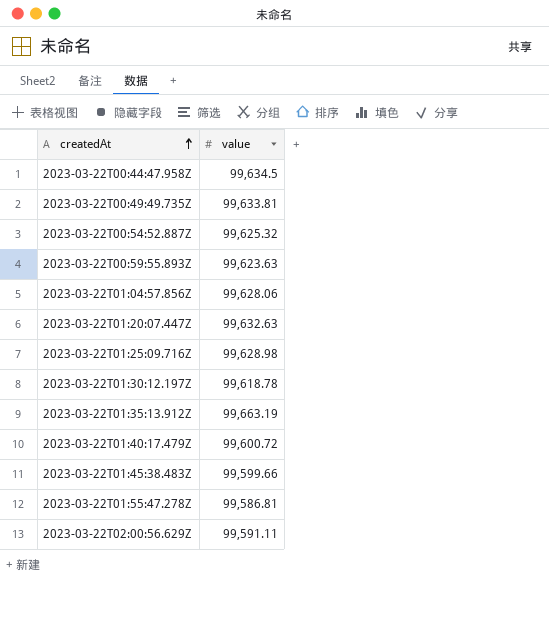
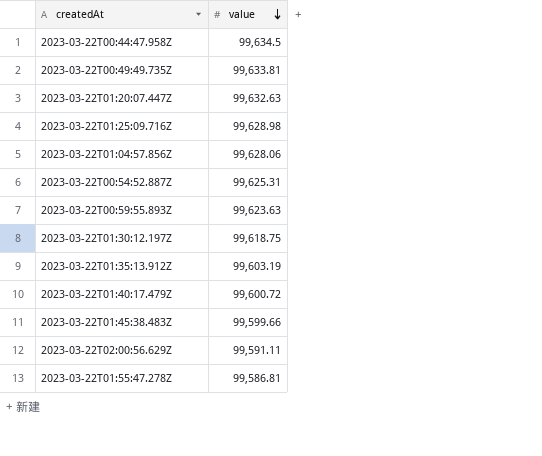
row order: createdAt ascending -> value descending
2023-03-22T00:54:52.887Z | value: 99,625.32 -> 99,625.31
2023-03-22T01:30:12.197Z | value: 99,618.78 -> 99,618.75
2023-03-22T01:35:13.912Z | value: 99,663.19 -> 99,603.19

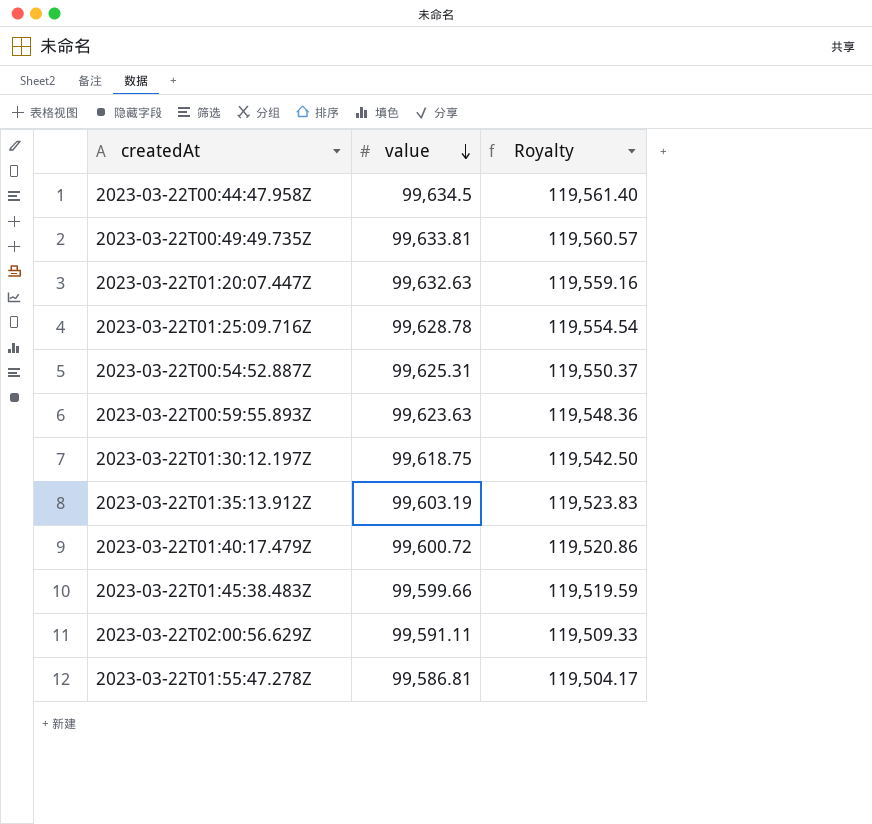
column Royalty | formula: none -> [value] * 1.2
row 2023-03-22T01:04:57.856Z: 99,628.06 -> none
2023-03-22T01:25:09.716Z | value: 99,628.98 -> 99,628.78

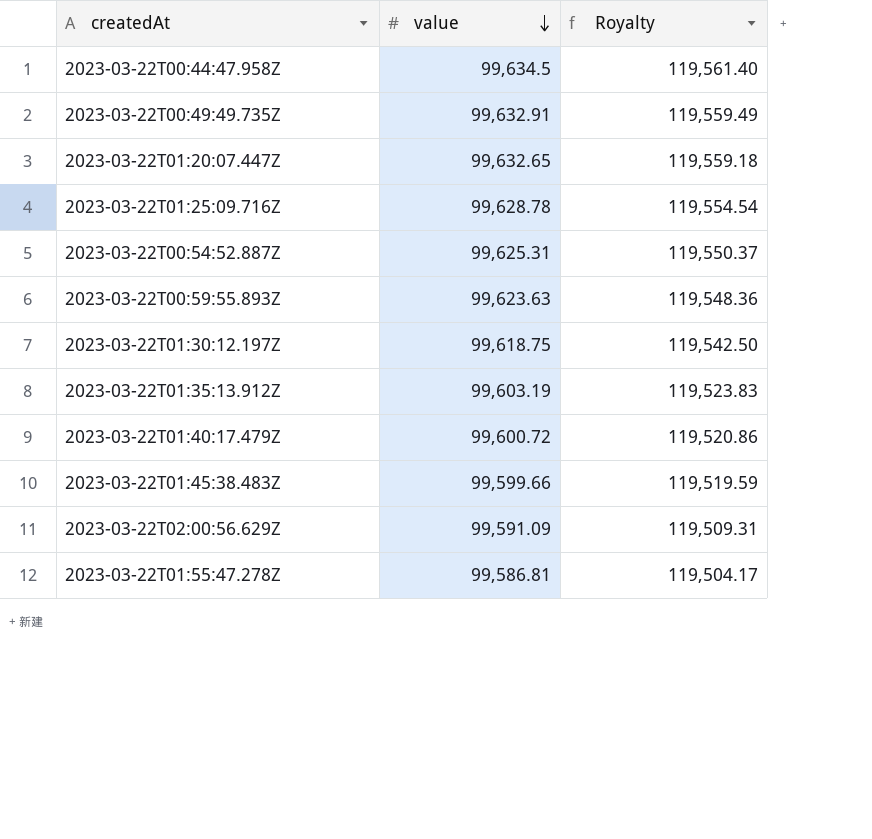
2023-03-22T00:49:49.735Z | value: 99,633.81 -> 99,632.91
2023-03-22T00:49:49.735Z | Royalty: 119,560.57 -> 119,559.49
2023-03-22T01:20:07.447Z | value: 99,632.63 -> 99,632.65
2023-03-22T01:20:07.447Z | Royalty: 119,559.16 -> 119,559.18
2023-03-22T02:00:56.629Z | value: 99,591.11 -> 99,591.09
2023-03-22T02:00:56.629Z | Royalty: 119,509.33 -> 119,509.31

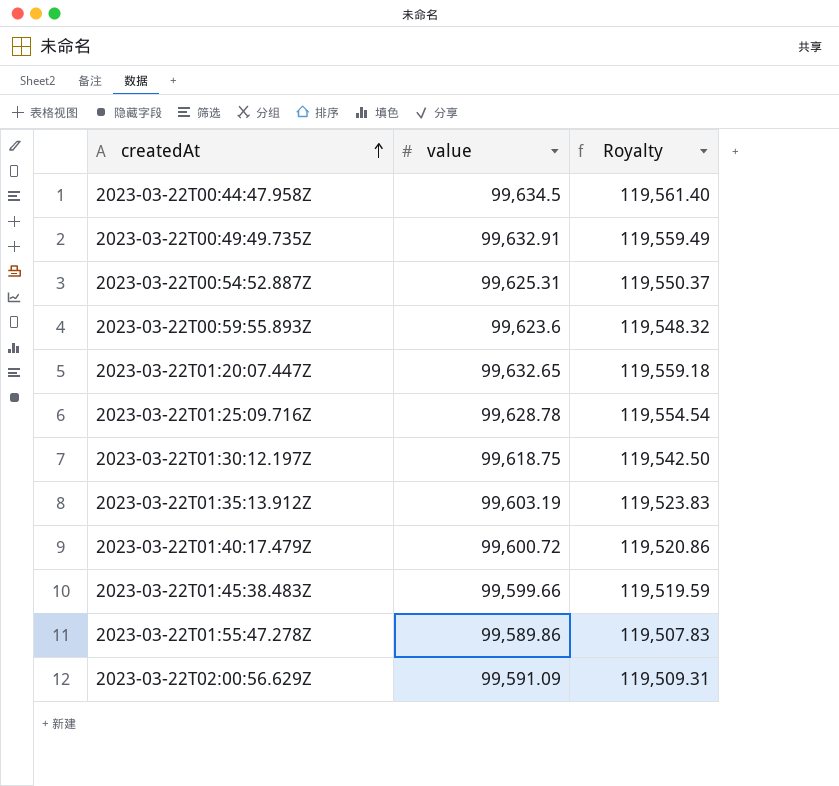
row order: value descending -> createdAt ascending
2023-03-22T00:59:55.893Z | value: 99,623.63 -> 99,623.6
2023-03-22T00:59:55.893Z | Royalty: 119,548.36 -> 119,548.32
2023-03-22T01:55:47.278Z | value: 99,586.81 -> 99,589.86
2023-03-22T01:55:47.278Z | Royalty: 119,504.17 -> 119,507.83

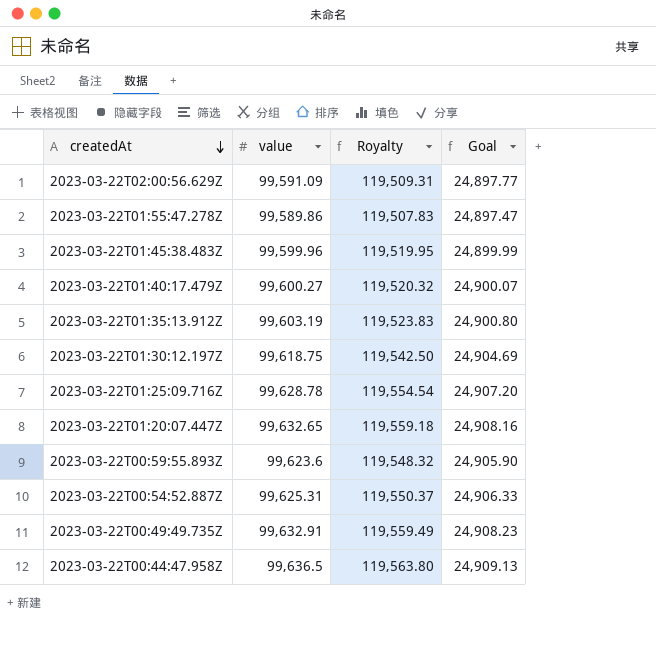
row order: createdAt ascending -> createdAt descending
column Goal | formula: none -> [value] * 0.25
2023-03-22T01:45:38.483Z | value: 99,599.66 -> 99,599.96
2023-03-22T01:45:38.483Z | Royalty: 119,519.59 -> 119,519.95
2023-03-22T01:40:17.479Z | value: 99,600.72 -> 99,600.27
2023-03-22T01:40:17.479Z | Royalty: 119,520.86 -> 119,520.32
2023-03-22T00:44:47.958Z | value: 99,634.5 -> 99,636.5
2023-03-22T00:44:47.958Z | Royalty: 119,561.40 -> 119,563.80

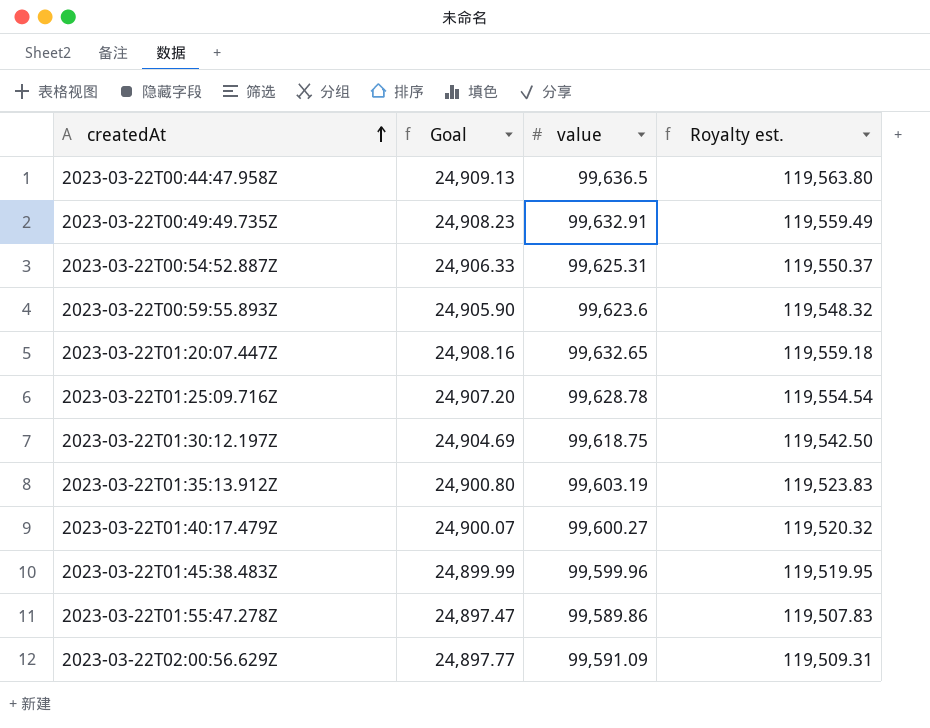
row order: createdAt descending -> createdAt ascending
column Goal | position: 4 -> 2
column name: Royalty -> Royalty est.

